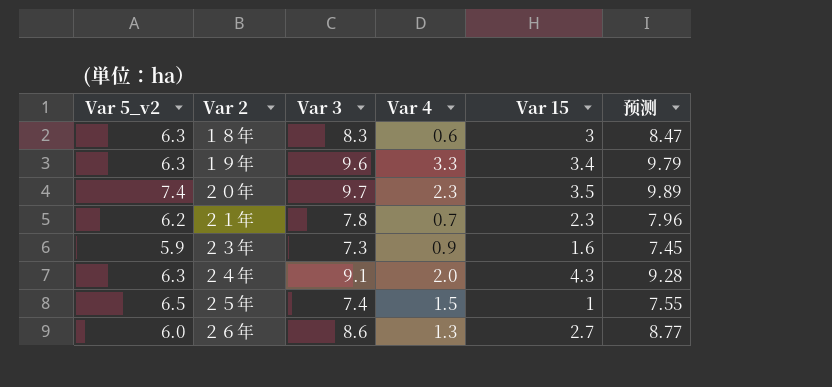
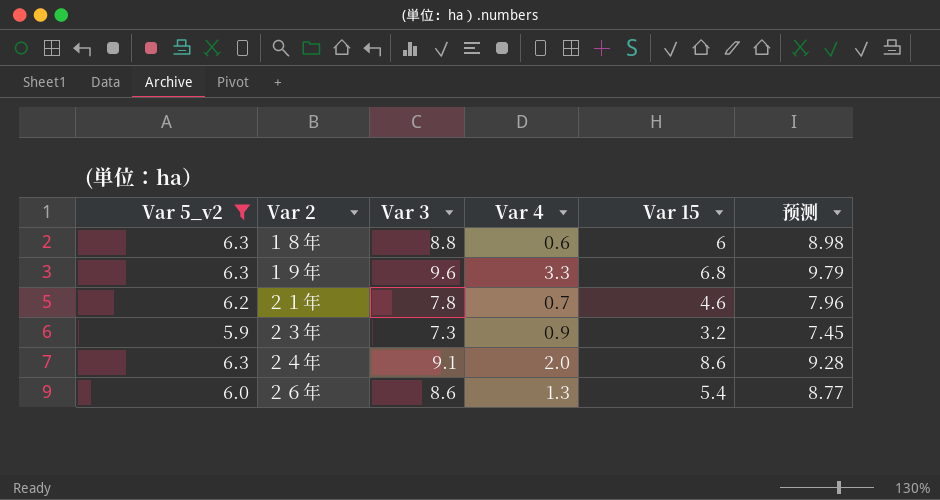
filter: none -> Var 5_v2 <= 6.3
１８年 | Var 3: 8.3 -> 8.8
１８年 | Var 15: 3 -> 6
１８年 | 预测: 8.47 -> 8.98
１９年 | Var 15: 3.4 -> 6.8
２１年 | Var 15: 2.3 -> 4.6
２３年 | Var 15: 1.6 -> 3.2
２４年 | Var 15: 4.3 -> 8.6
２６年 | Var 15: 2.7 -> 5.4

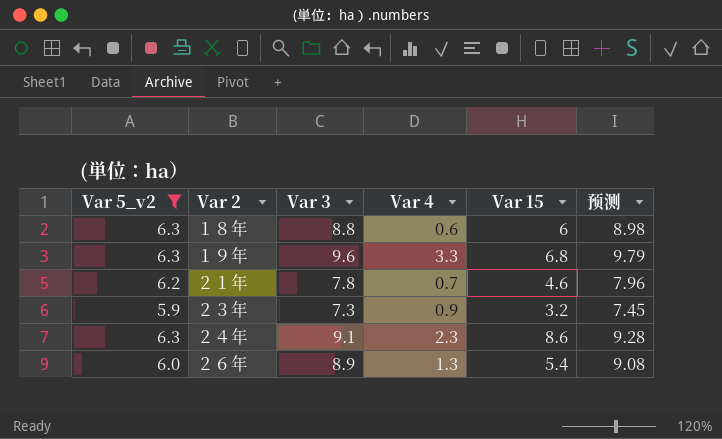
２４年 | Var 4: 2.0 -> 2.3
２６年 | Var 3: 8.6 -> 8.9
２６年 | 预测: 8.77 -> 9.08

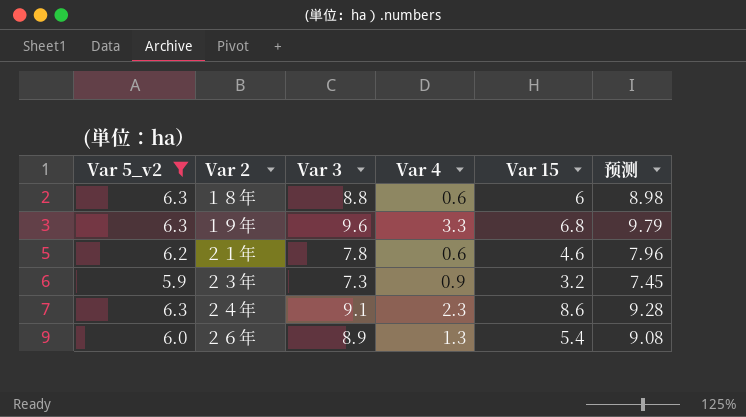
２１年 | Var 4: 0.7 -> 0.6

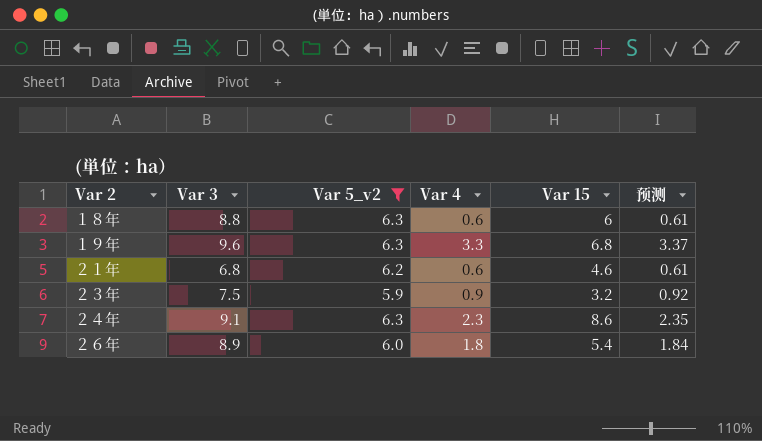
column Var 5_v2 | position: 1 -> 3
column 预测 | formula: [Var 3] * 1.02 -> [Var 4] * 1.02
２１年 | Var 3: 7.8 -> 6.8
２３年 | Var 3: 7.3 -> 7.5
２６年 | Var 4: 1.3 -> 1.8

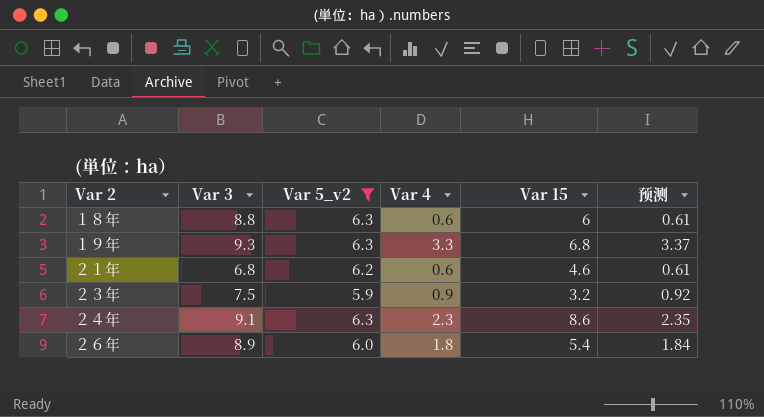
１９年 | Var 3: 9.6 -> 9.3

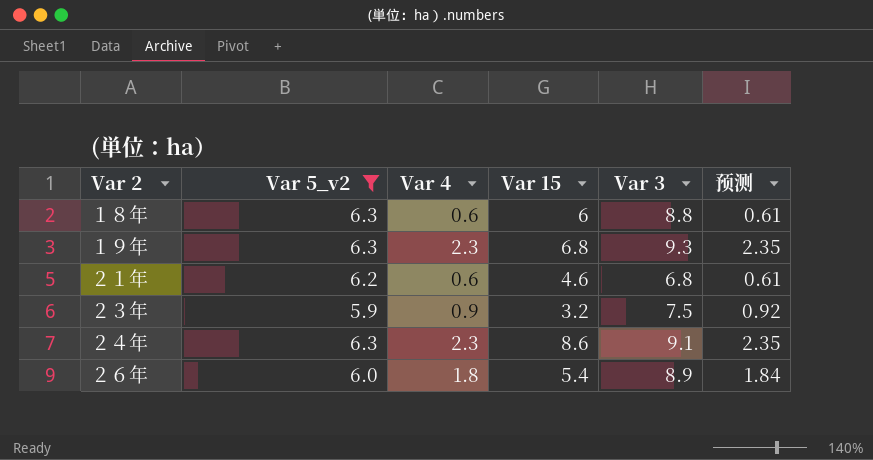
column Var 3 | position: 2 -> 5
１９年 | Var 4: 3.3 -> 2.3
１９年 | 预测: 3.37 -> 2.35

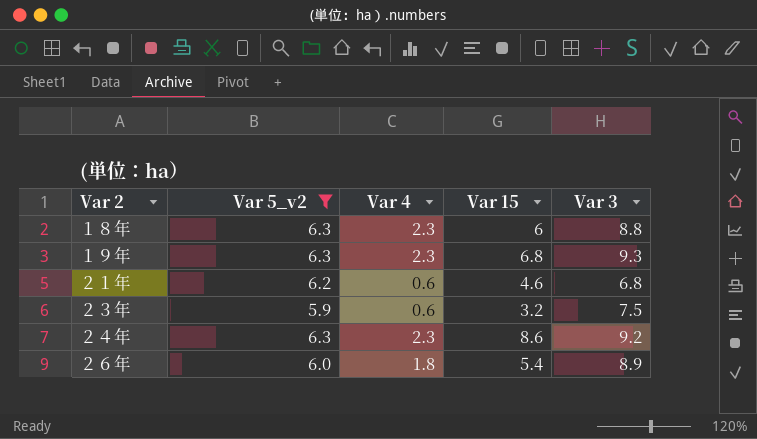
column 预测 | formula: [Var 4] * 1.02 -> none
１８年 | Var 4: 0.6 -> 2.3
２３年 | Var 4: 0.9 -> 0.6
２４年 | Var 3: 9.1 -> 9.2

